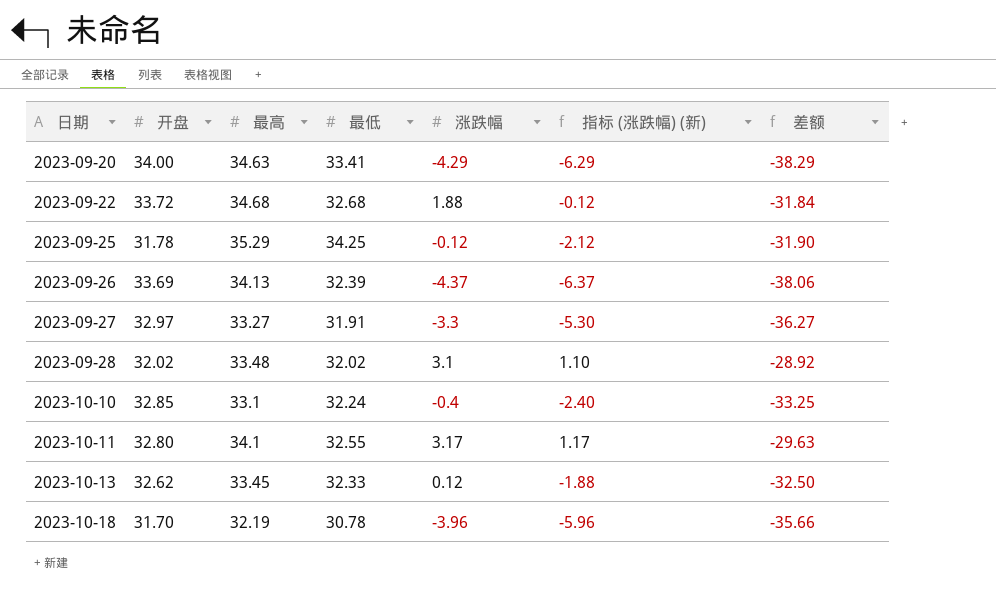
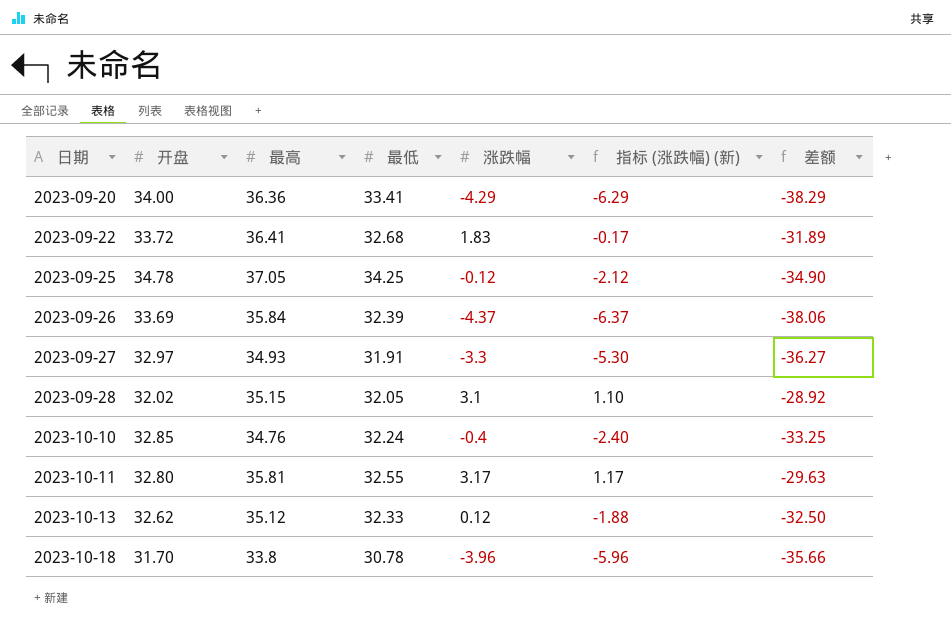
2023-09-20 | 最高: 34.63 -> 36.36
2023-09-22 | 最高: 34.68 -> 36.41
2023-09-22 | 涨跌幅: 1.88 -> 1.83
2023-09-22 | 指标 (涨跌幅) (新): -0.12 -> -0.17
2023-09-22 | 差额: -31.84 -> -31.89
2023-09-25 | 开盘: 31.78 -> 34.78
2023-09-25 | 最高: 35.29 -> 37.05
2023-09-25 | 差额: -31.90 -> -34.90
2023-09-26 | 最高: 34.13 -> 35.84
2023-09-27 | 最高: 33.27 -> 34.93
2023-09-28 | 最高: 33.48 -> 35.15
2023-09-28 | 最低: 32.02 -> 32.05
2023-10-10 | 最高: 33.1 -> 34.76
2023-10-11 | 最高: 34.1 -> 35.81
2023-10-13 | 最高: 33.45 -> 35.12
2023-10-18 | 最高: 32.19 -> 33.8

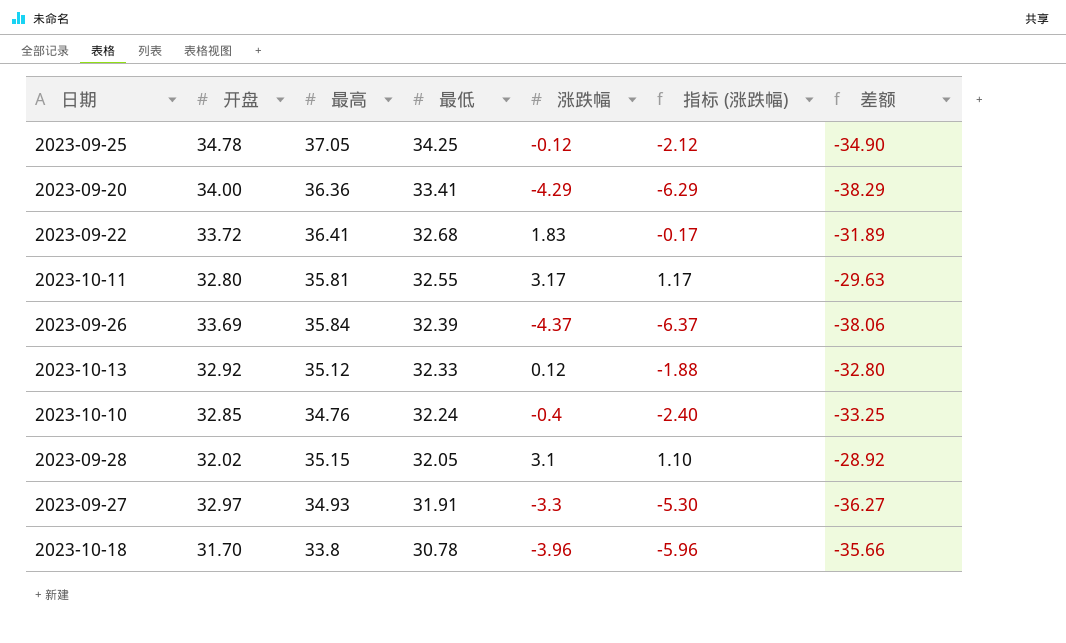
row order: 日期 ascending -> 最低 descending
column name: 指标 (涨跌幅) (新) -> 指标 (涨跌幅)
2023-10-13 | 开盘: 32.62 -> 32.92
2023-10-13 | 差额: -32.50 -> -32.80

